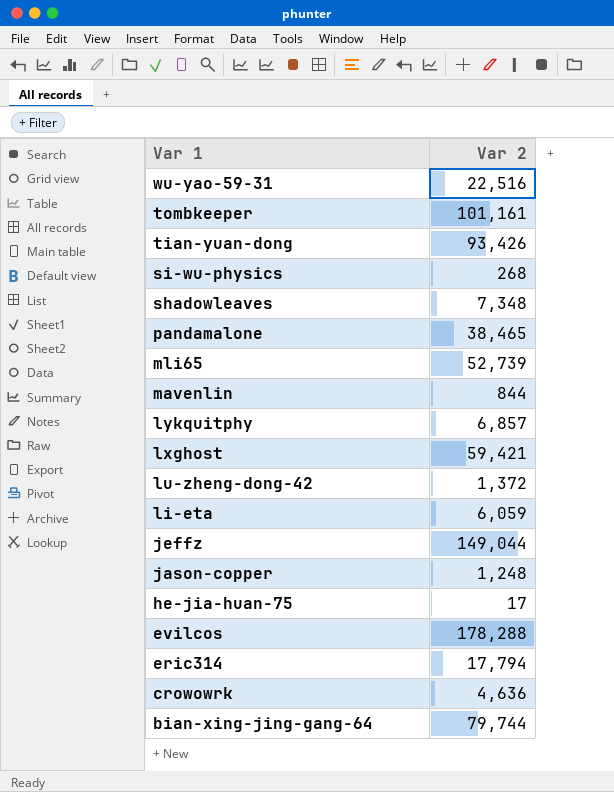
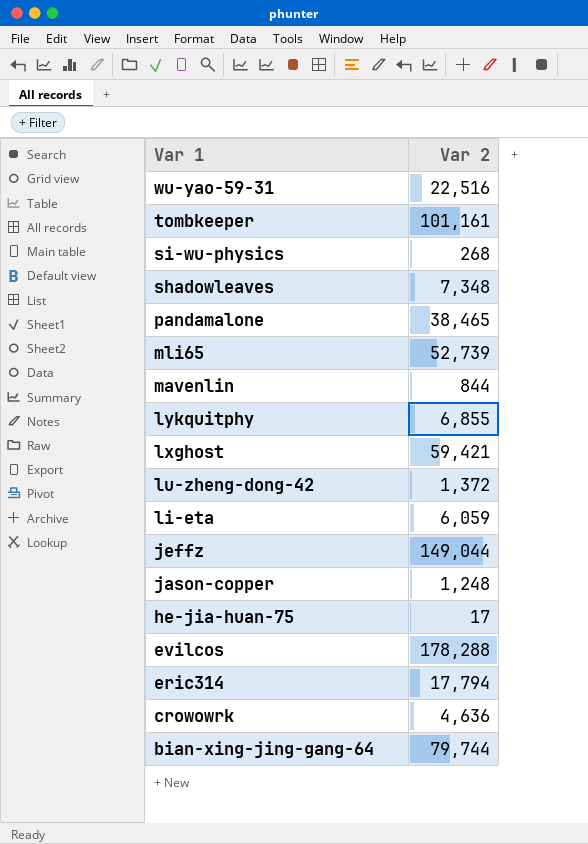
row tian-yuan-dong: 93,426 -> none
lykquitphy | Var 2: 6,857 -> 6,855

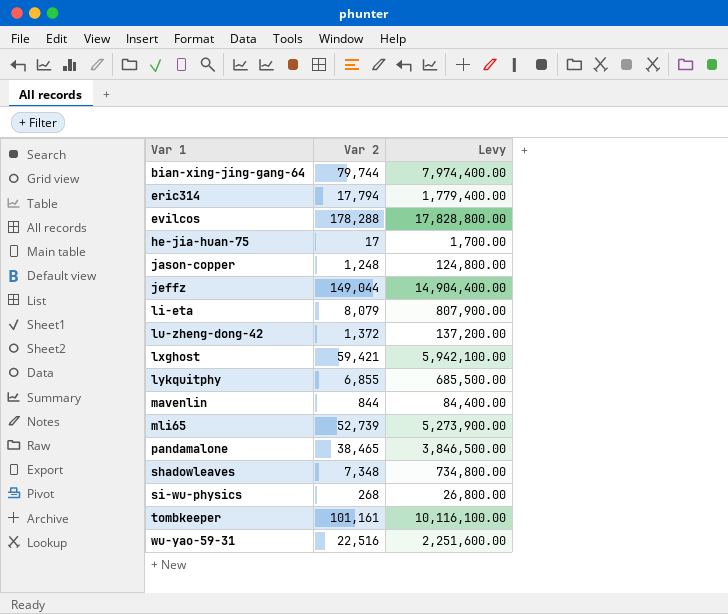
row order: Var 1 descending -> Var 1 ascending
column Levy | formula: none -> [Var 2] * 100
row crowowrk: 4,636 -> none
li-eta | Var 2: 6,059 -> 8,079

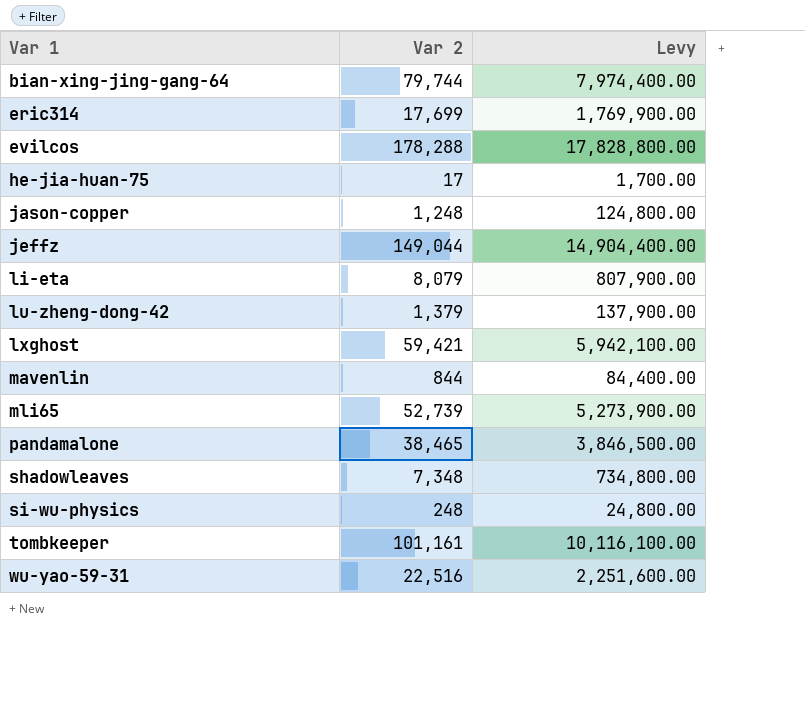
row lykquitphy: 6,855 | 685,500.00 -> none
eric314 | Var 2: 17,794 -> 17,699
eric314 | Levy: 1,779,400.00 -> 1,769,900.00
lu-zheng-dong-42 | Var 2: 1,372 -> 1,379
lu-zheng-dong-42 | Levy: 137,200.00 -> 137,900.00
si-wu-physics | Var 2: 268 -> 248
si-wu-physics | Levy: 26,800.00 -> 24,800.00

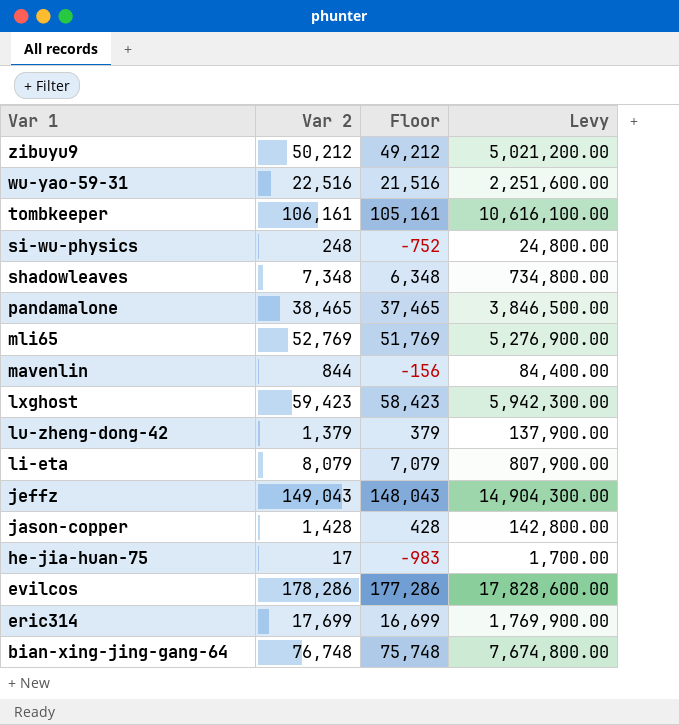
row order: Var 1 ascending -> Var 1 descending
column Floor | formula: none -> [Var 2] - 1000
row zibuyu9: none -> 50,212 | 49,212 | 5,021,200.00
tombkeeper | Var 2: 101,161 -> 106,161
tombkeeper | Levy: 10,116,100.00 -> 10,616,100.00
mli65 | Var 2: 52,739 -> 52,769
mli65 | Levy: 5,273,900.00 -> 5,276,900.00
lxghost | Var 2: 59,421 -> 59,423
lxghost | Levy: 5,942,100.00 -> 5,942,300.00
jeffz | Var 2: 149,044 -> 149,043
jeffz | Levy: 14,904,400.00 -> 14,904,300.00
jason-copper | Var 2: 1,248 -> 1,428
jason-copper | Levy: 124,800.00 -> 142,800.00
evilcos | Var 2: 178,288 -> 178,286
evilcos | Levy: 17,828,800.00 -> 17,828,600.00
bian-xing-jing-gang-64 | Var 2: 79,744 -> 76,748
bian-xing-jing-gang-64 | Levy: 7,974,400.00 -> 7,674,800.00

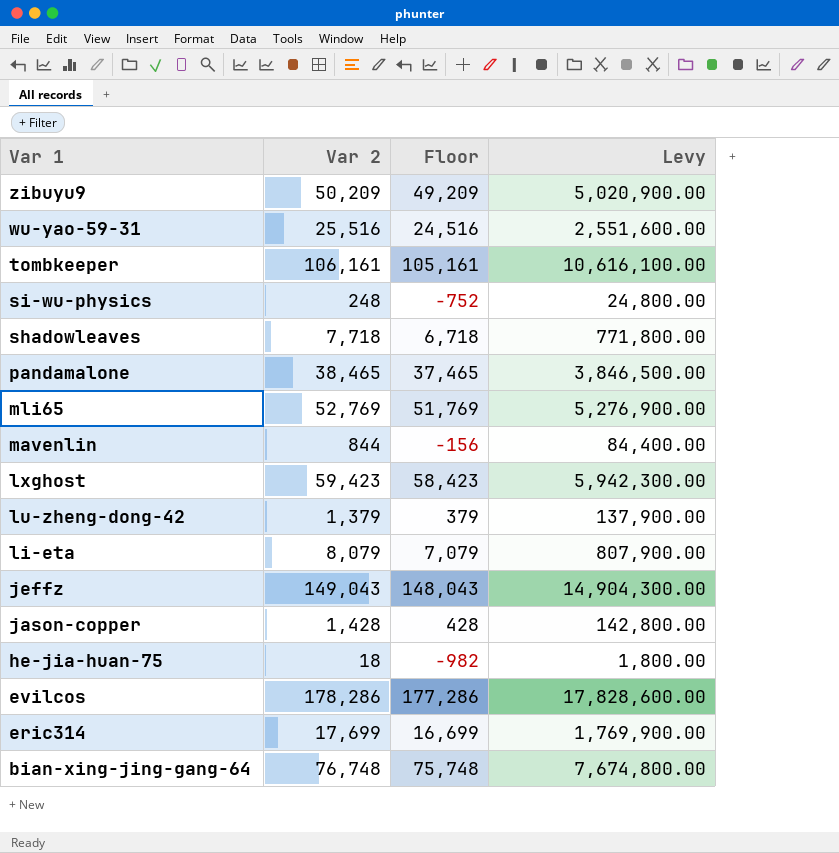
zibuyu9 | Var 2: 50,212 -> 50,209
zibuyu9 | Floor: 49,212 -> 49,209
zibuyu9 | Levy: 5,021,200.00 -> 5,020,900.00
wu-yao-59-31 | Var 2: 22,516 -> 25,516
wu-yao-59-31 | Floor: 21,516 -> 24,516
wu-yao-59-31 | Levy: 2,251,600.00 -> 2,551,600.00
shadowleaves | Var 2: 7,348 -> 7,718
shadowleaves | Floor: 6,348 -> 6,718
shadowleaves | Levy: 734,800.00 -> 771,800.00
he-jia-huan-75 | Var 2: 17 -> 18
he-jia-huan-75 | Floor: -983 -> -982
he-jia-huan-75 | Levy: 1,700.00 -> 1,800.00

